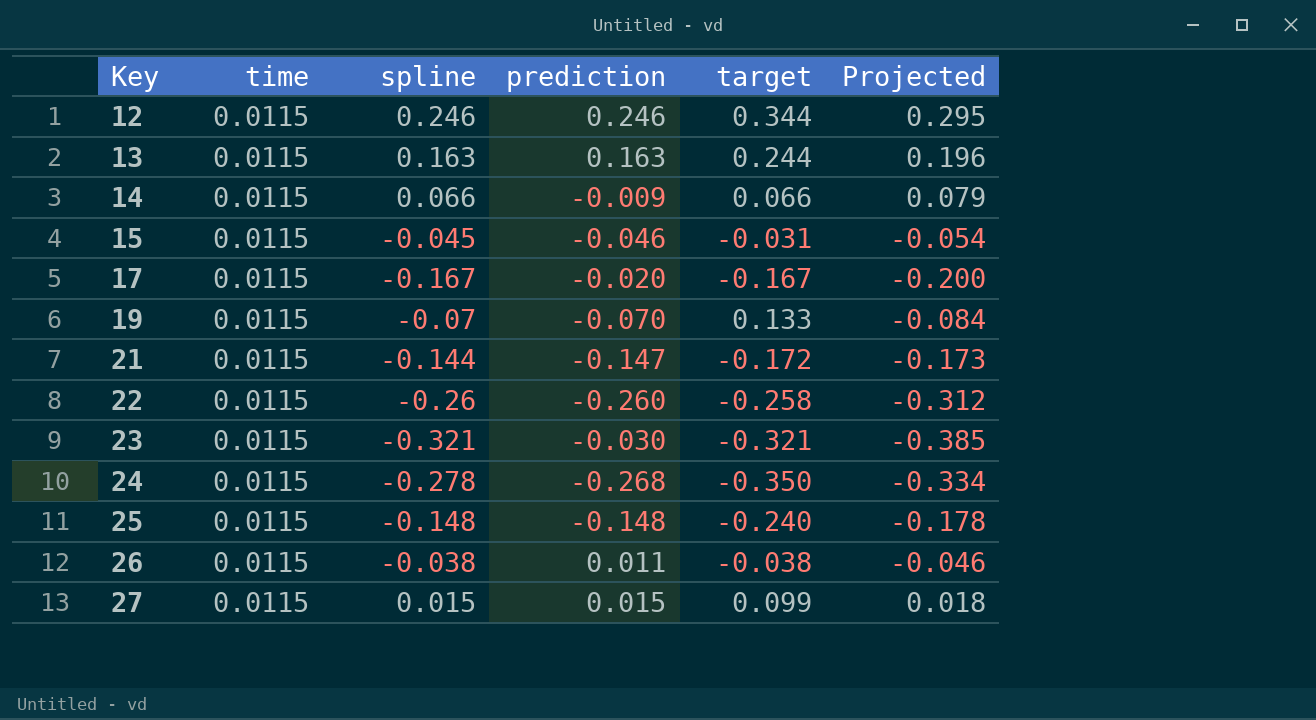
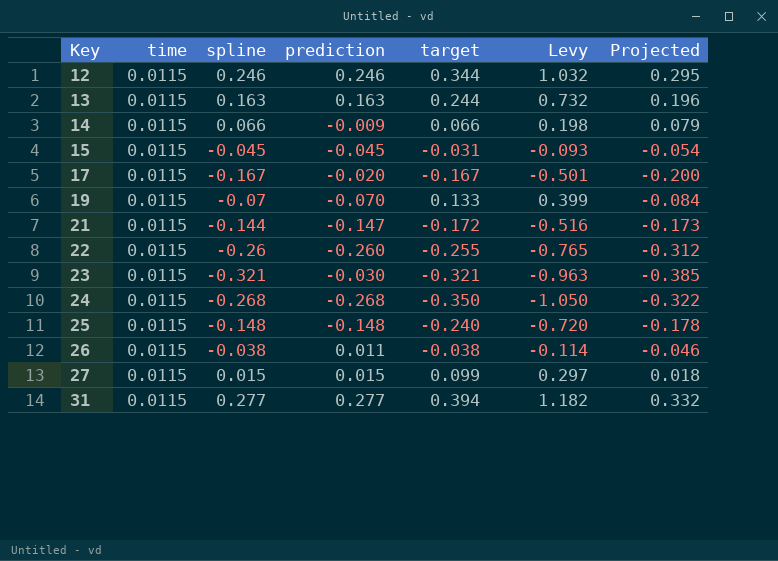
column Levy | formula: none -> [target] * 3
15 | prediction: -0.046 -> -0.045
22 | target: -0.258 -> -0.255
24 | spline: -0.278 -> -0.268
24 | Projected: -0.334 -> -0.322
row 31: none -> 0.0115 | 0.277 | 0.277 | 0.394 | 1.182 | 0.332

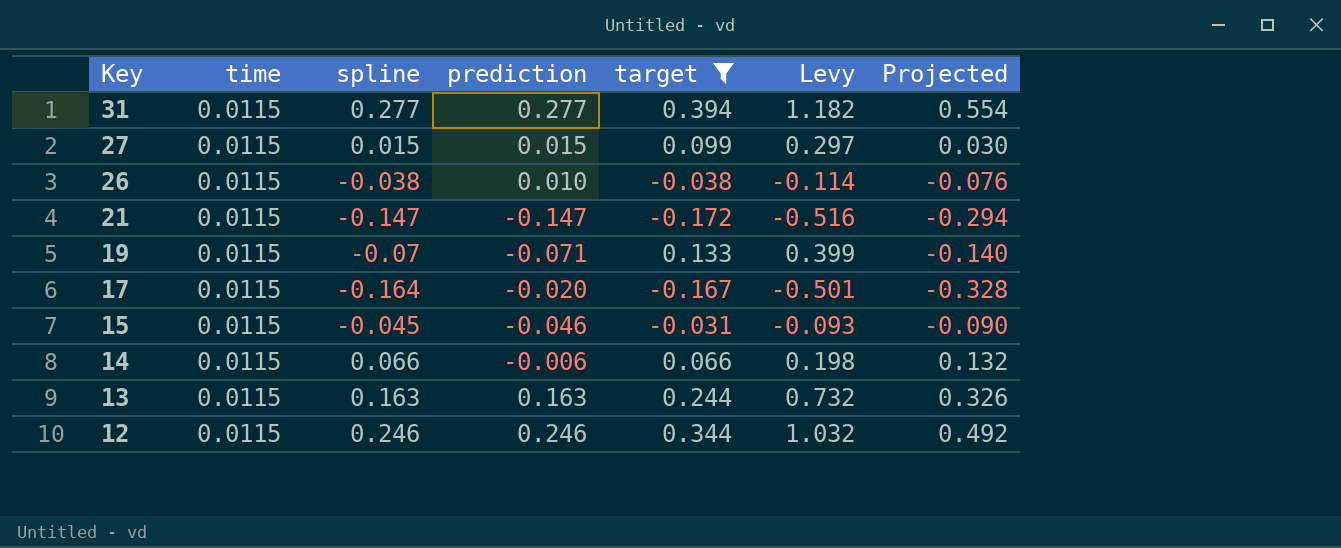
filter: none -> target >= -0.172
row order: Key ascending -> Key descending
column Projected | formula: [spline] * 1.2 -> [spline] * 2
26 | prediction: 0.011 -> 0.010
21 | spline: -0.144 -> -0.147
19 | prediction: -0.070 -> -0.071
17 | spline: -0.167 -> -0.164
15 | prediction: -0.045 -> -0.046
14 | prediction: -0.009 -> -0.006

